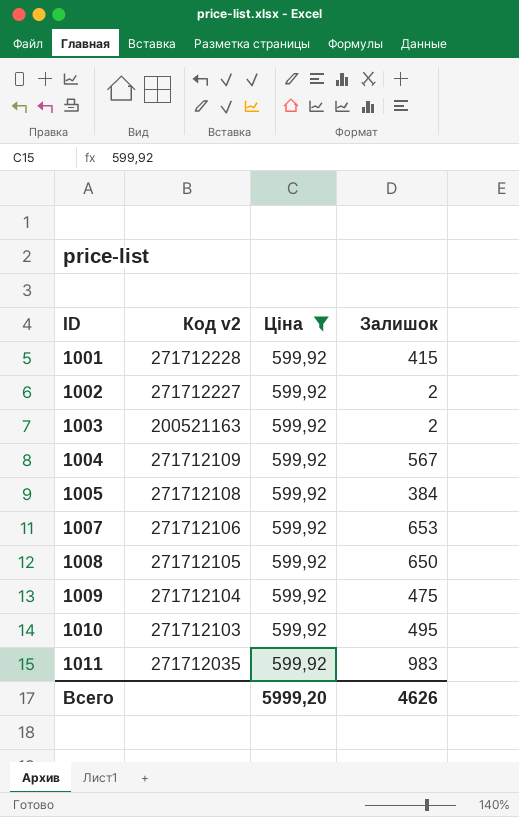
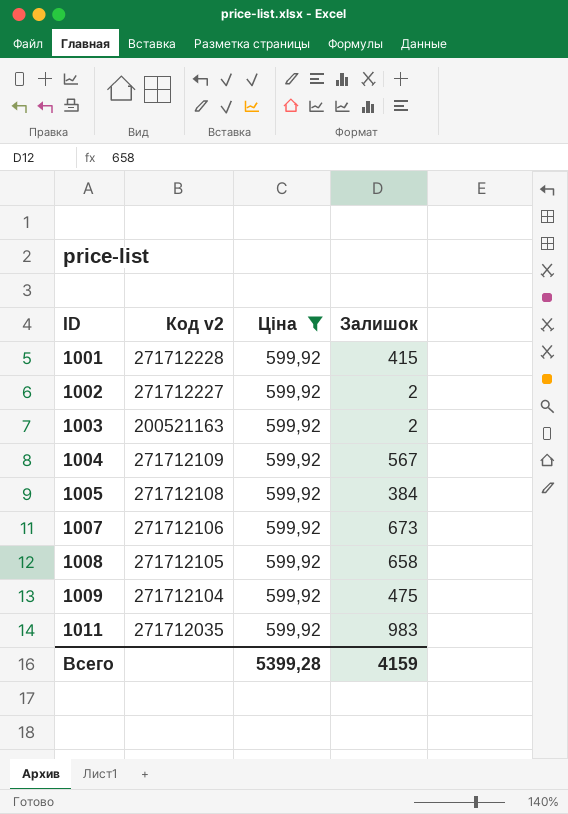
row 1010: 271712103 | 599,92 | 495 -> none
1007 | Залишок: 653 -> 673
1008 | Залишок: 650 -> 658
Всего | Ціна: 5999,20 -> 5399,28
Всего | Залишок: 4626 -> 4159

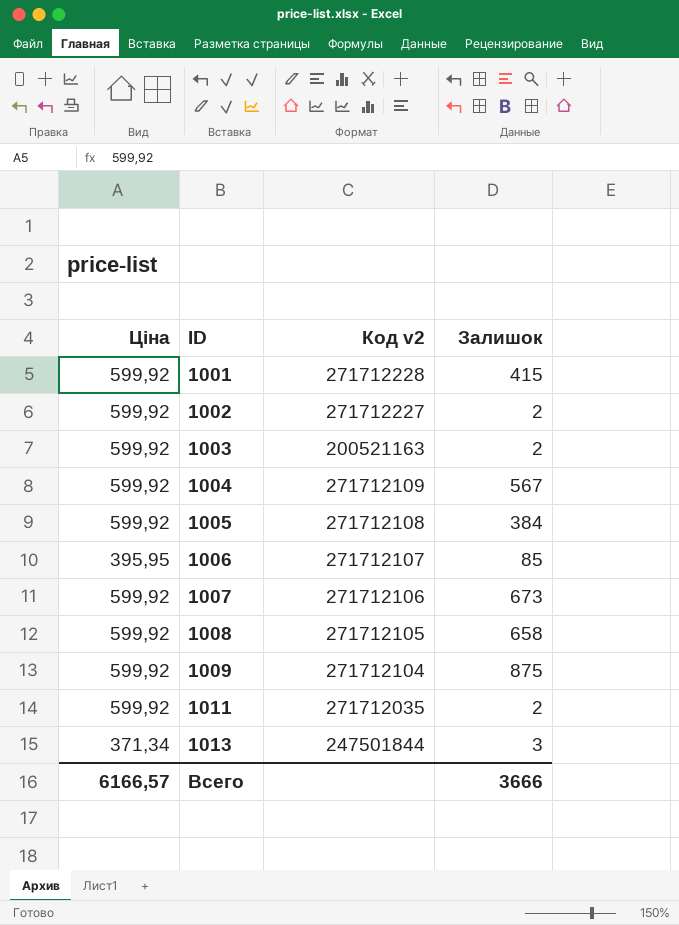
filter: Ціна = 599,92 -> none
column Ціна | position: 3 -> 1
1009 | Залишок: 475 -> 875
1011 | Залишок: 983 -> 2
Всего | Ціна: 5399,28 -> 6166,57
Всего | Залишок: 4159 -> 3666

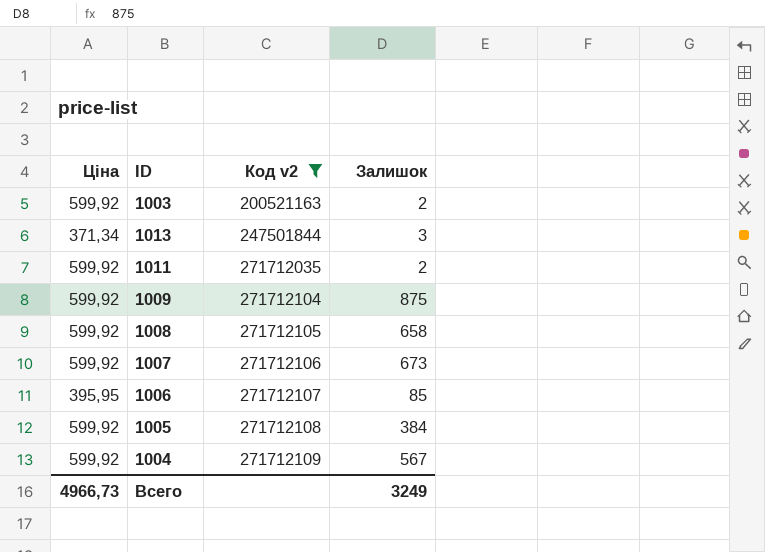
filter: none -> Код v2 <= 271712109
row order: ID ascending -> Код v2 ascending
Всего | Ціна: 6166,57 -> 4966,73
Всего | Залишок: 3666 -> 3249

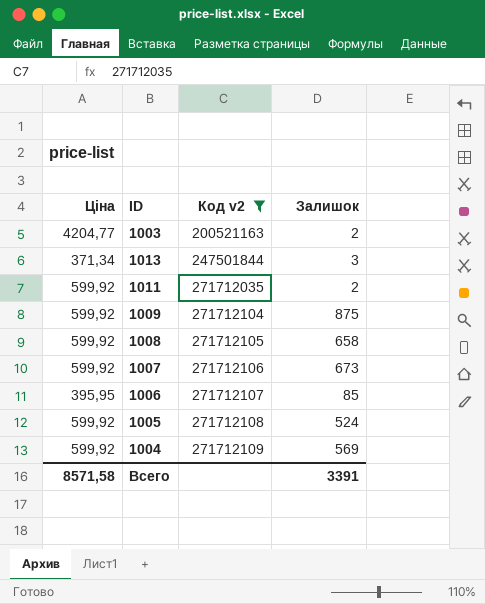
1003 | Ціна: 599,92 -> 4204,77
1005 | Залишок: 384 -> 524
1004 | Залишок: 567 -> 569
Всего | Ціна: 4966,73 -> 8571,58
Всего | Залишок: 3249 -> 3391

